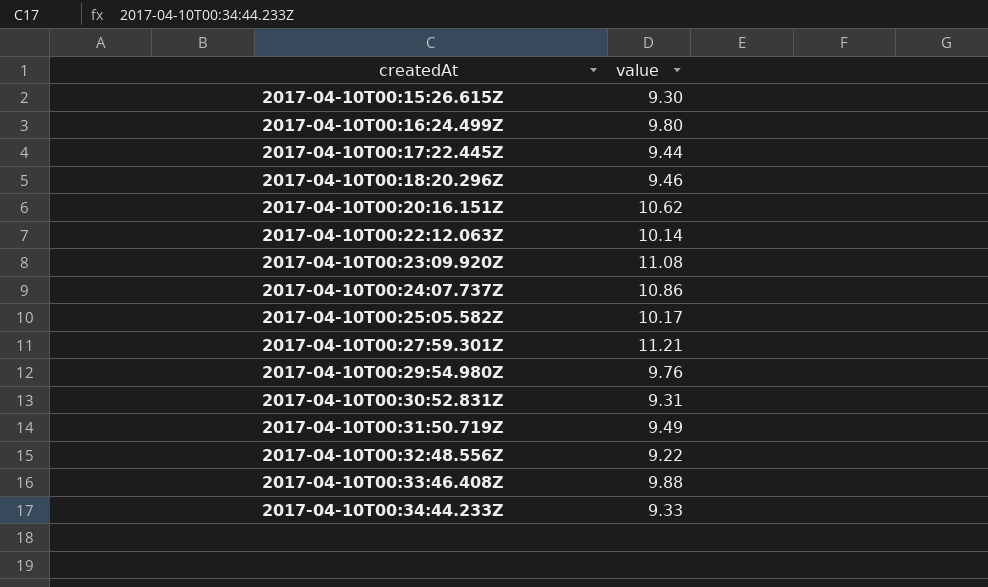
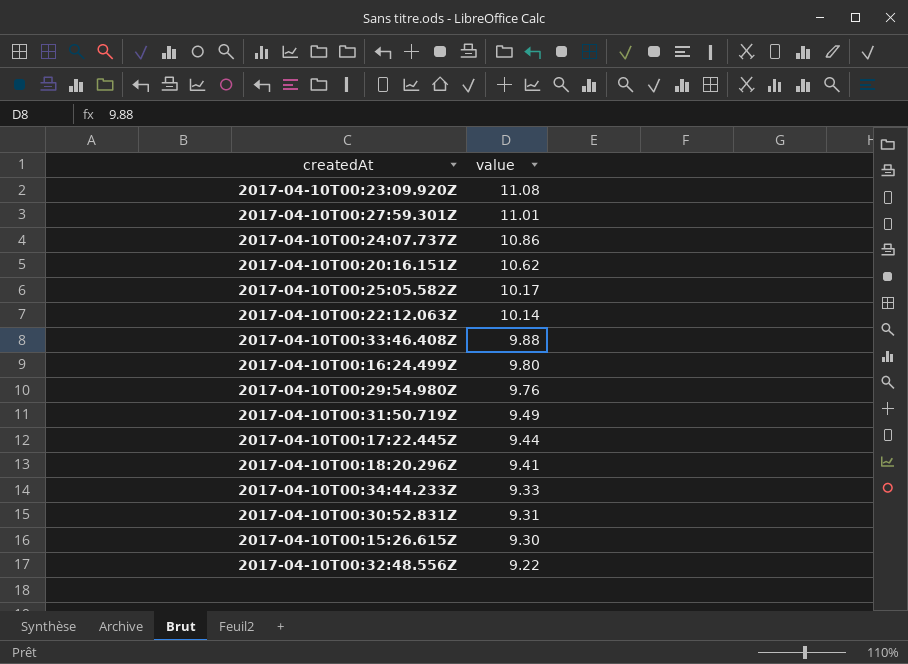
row order: createdAt ascending -> value descending
2017-04-10T00:27:59.301Z | value: 11.21 -> 11.01
2017-04-10T00:18:20.296Z | value: 9.46 -> 9.41

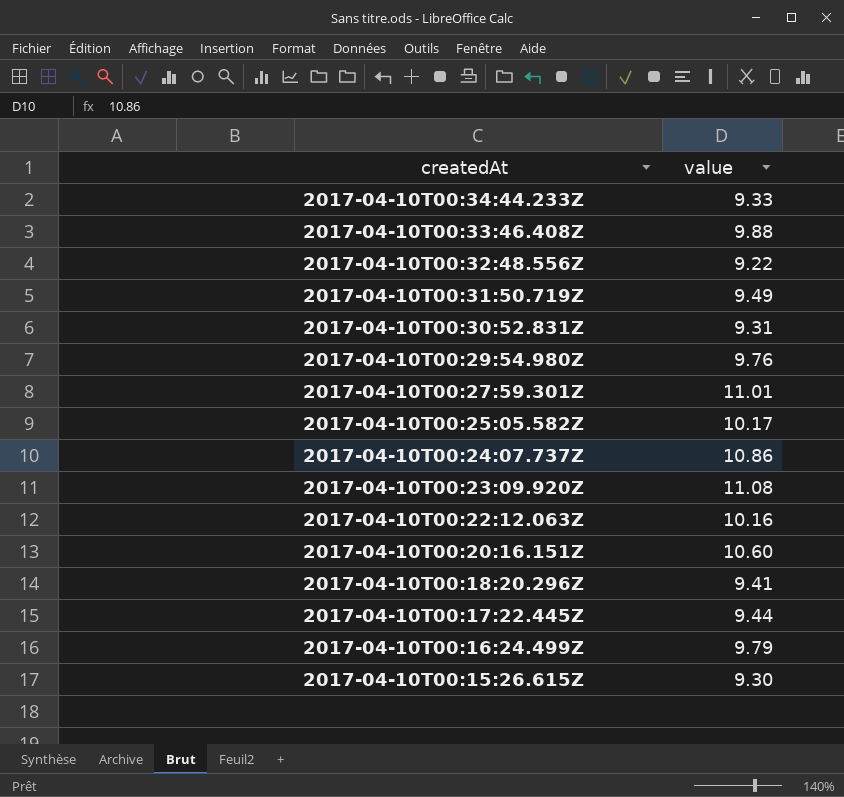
row order: value descending -> createdAt descending
2017-04-10T00:22:12.063Z | value: 10.14 -> 10.16
2017-04-10T00:20:16.151Z | value: 10.62 -> 10.60
2017-04-10T00:16:24.499Z | value: 9.80 -> 9.79

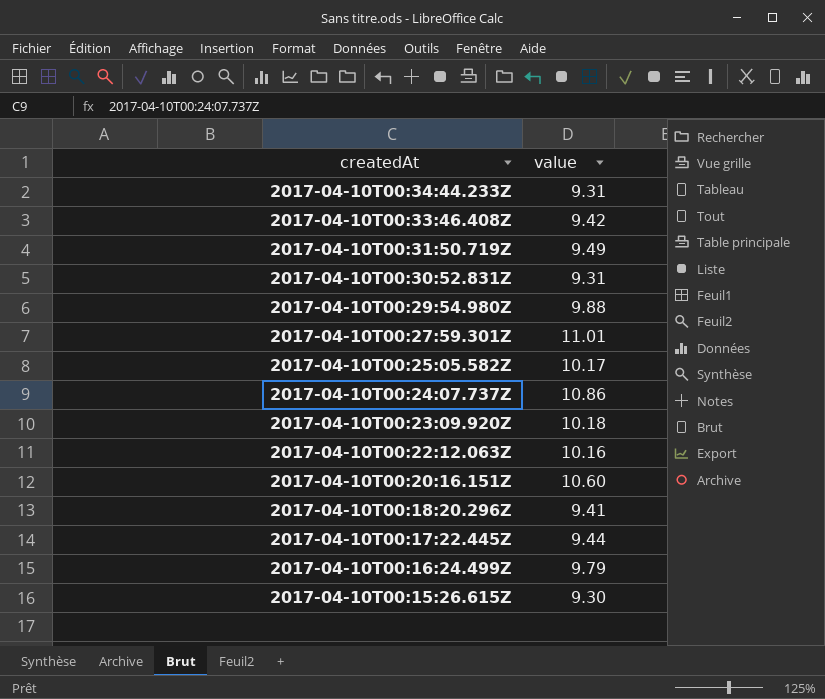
row 2017-04-10T00:32:48.556Z: 9.22 -> none
2017-04-10T00:34:44.233Z | value: 9.33 -> 9.31
2017-04-10T00:33:46.408Z | value: 9.88 -> 9.42
2017-04-10T00:29:54.980Z | value: 9.76 -> 9.88
2017-04-10T00:23:09.920Z | value: 11.08 -> 10.18

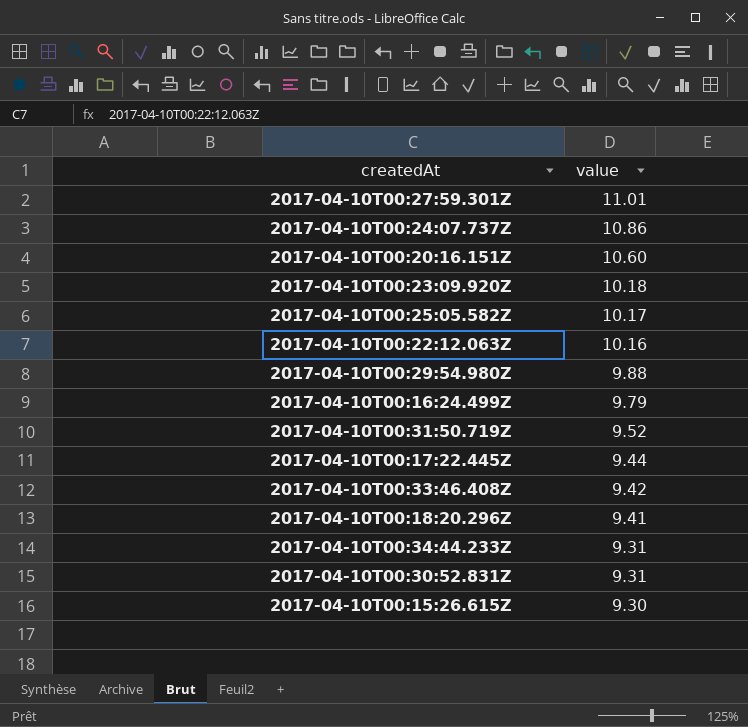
row order: createdAt descending -> value descending
2017-04-10T00:31:50.719Z | value: 9.49 -> 9.52

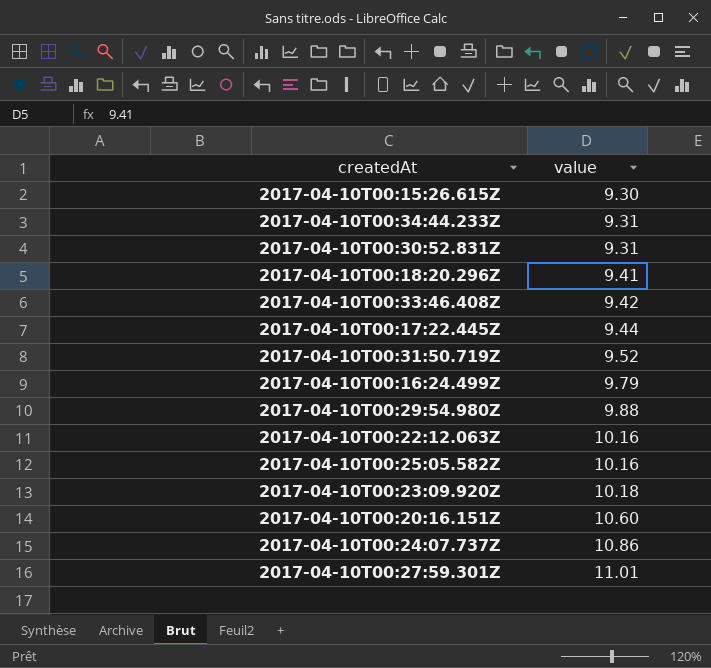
row order: value descending -> value ascending
2017-04-10T00:25:05.582Z | value: 10.17 -> 10.16

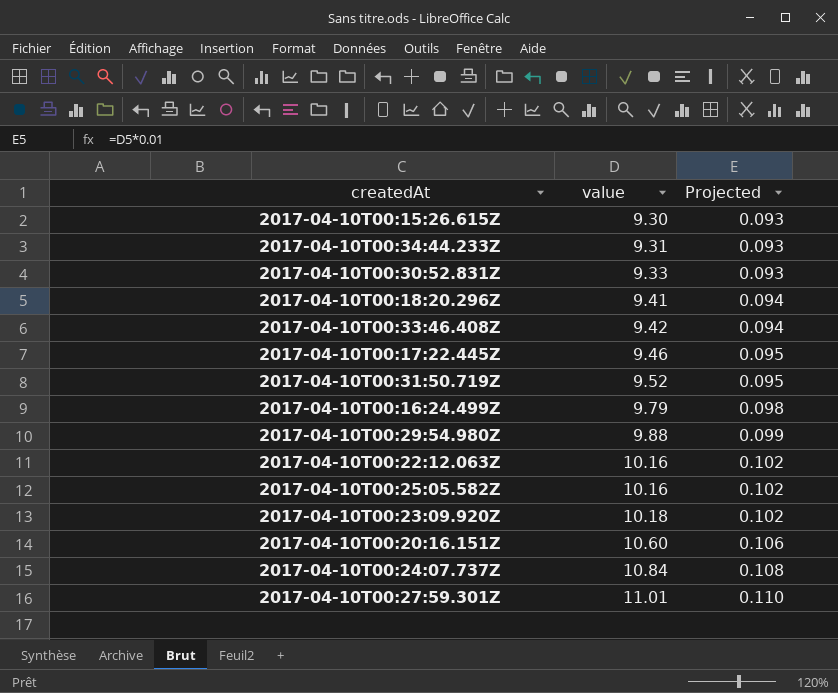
column Projected | formula: none -> [value] * 0.01
2017-04-10T00:30:52.831Z | value: 9.31 -> 9.33
2017-04-10T00:17:22.445Z | value: 9.44 -> 9.46
2017-04-10T00:24:07.737Z | value: 10.86 -> 10.84

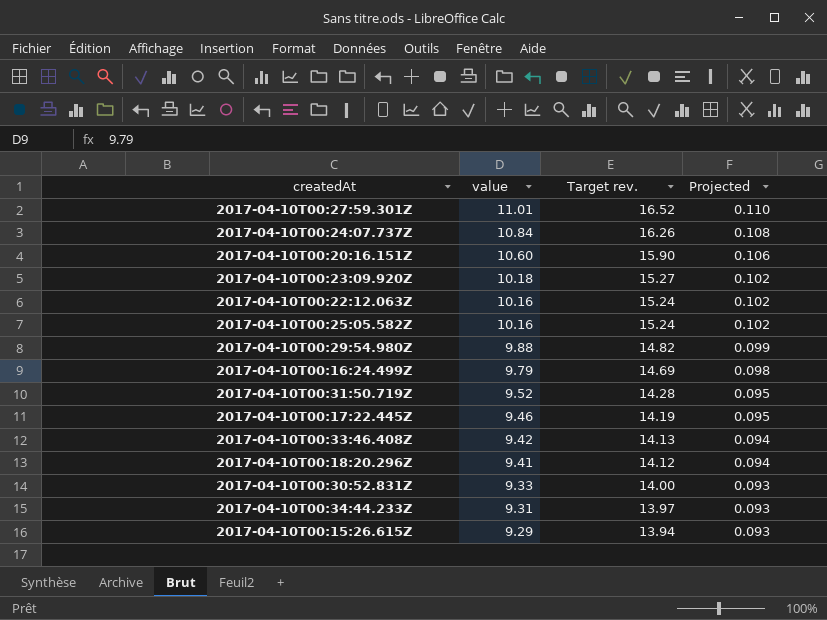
row order: value ascending -> value descending
column Target rev. | formula: none -> [value] * 1.5
2017-04-10T00:15:26.615Z | value: 9.30 -> 9.29

